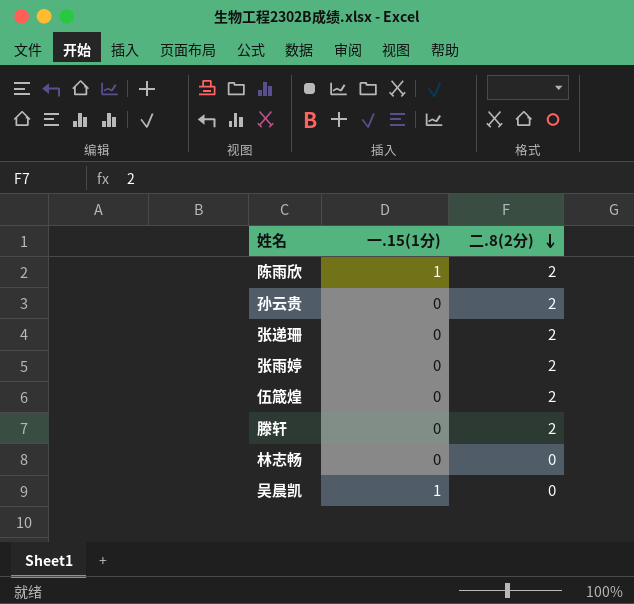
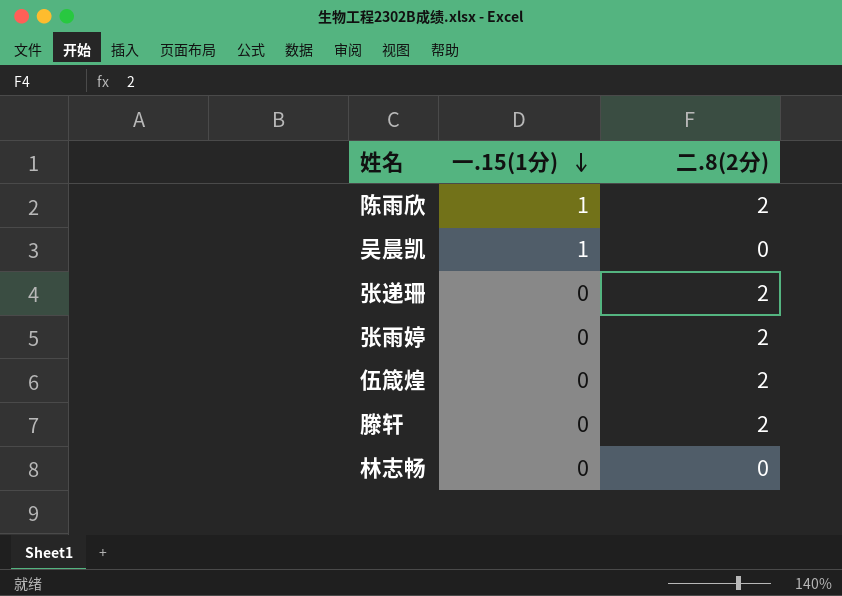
row order: 二.8(2分) descending -> 一.15(1分) descending
row 孙云贵: 0 | 2 -> none

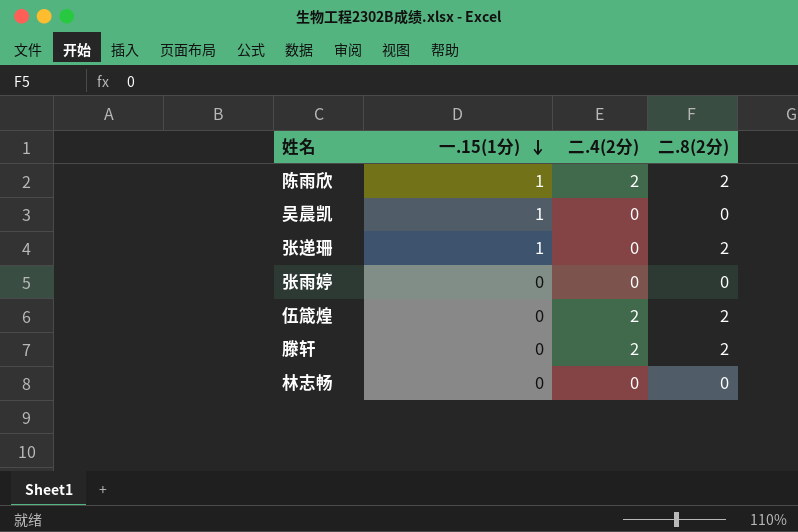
column 二.4(2分) | position: none -> 3
张递珊 | 一.15(1分): 0 -> 1
张雨婷 | 二.8(2分): 2 -> 0

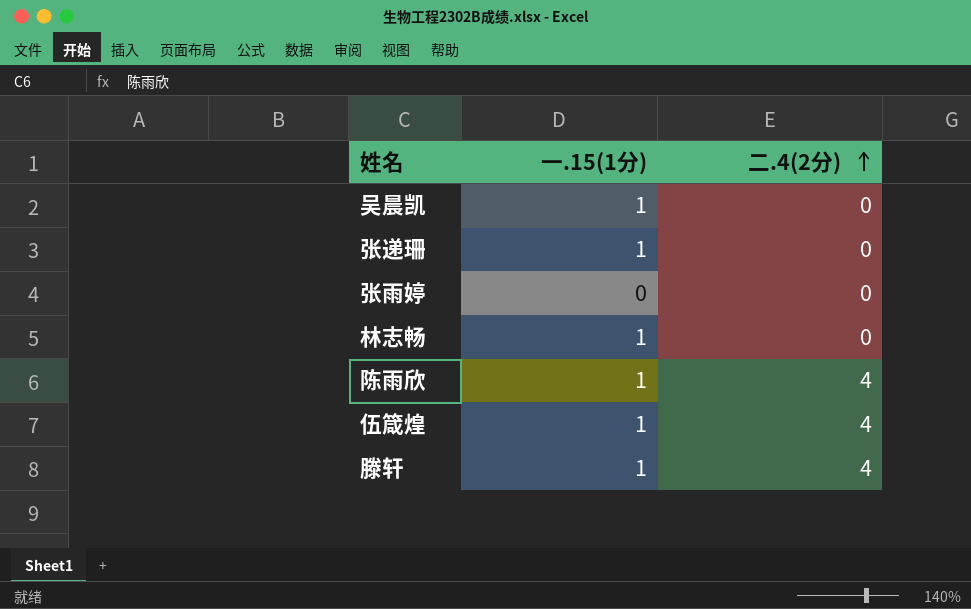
row order: 一.15(1分) descending -> 二.4(2分) ascending
column 二.8(2分) | position: 4 -> none
林志畅 | 一.15(1分): 0 -> 1
陈雨欣 | 二.4(2分): 2 -> 4
伍箴煌 | 一.15(1分): 0 -> 1
伍箴煌 | 二.4(2分): 2 -> 4
滕轩 | 一.15(1分): 0 -> 1
滕轩 | 二.4(2分): 2 -> 4

